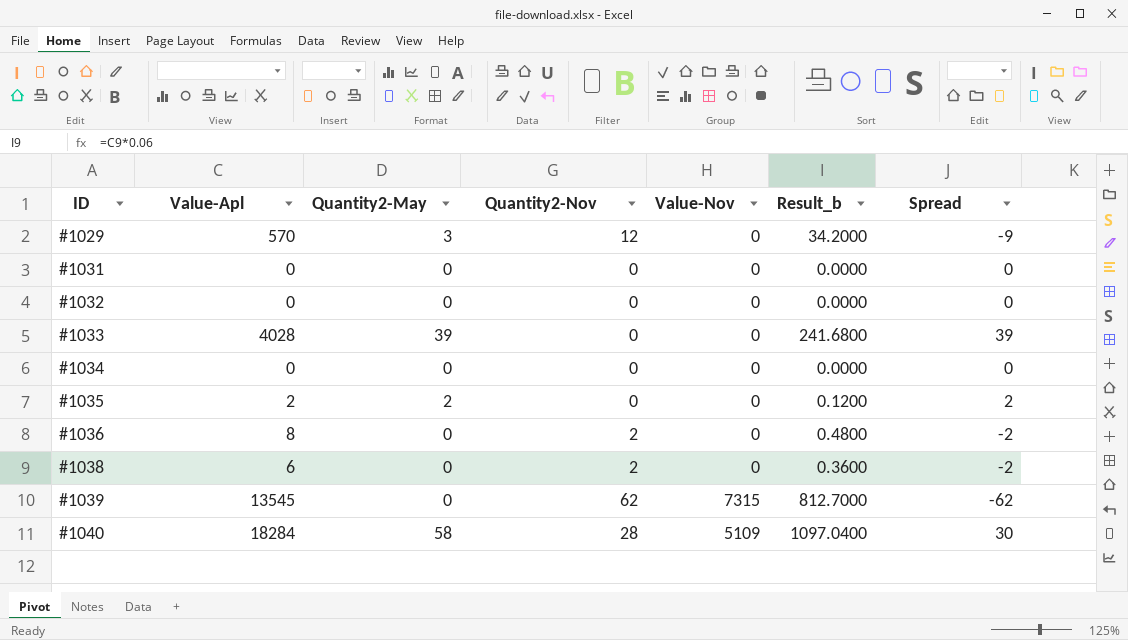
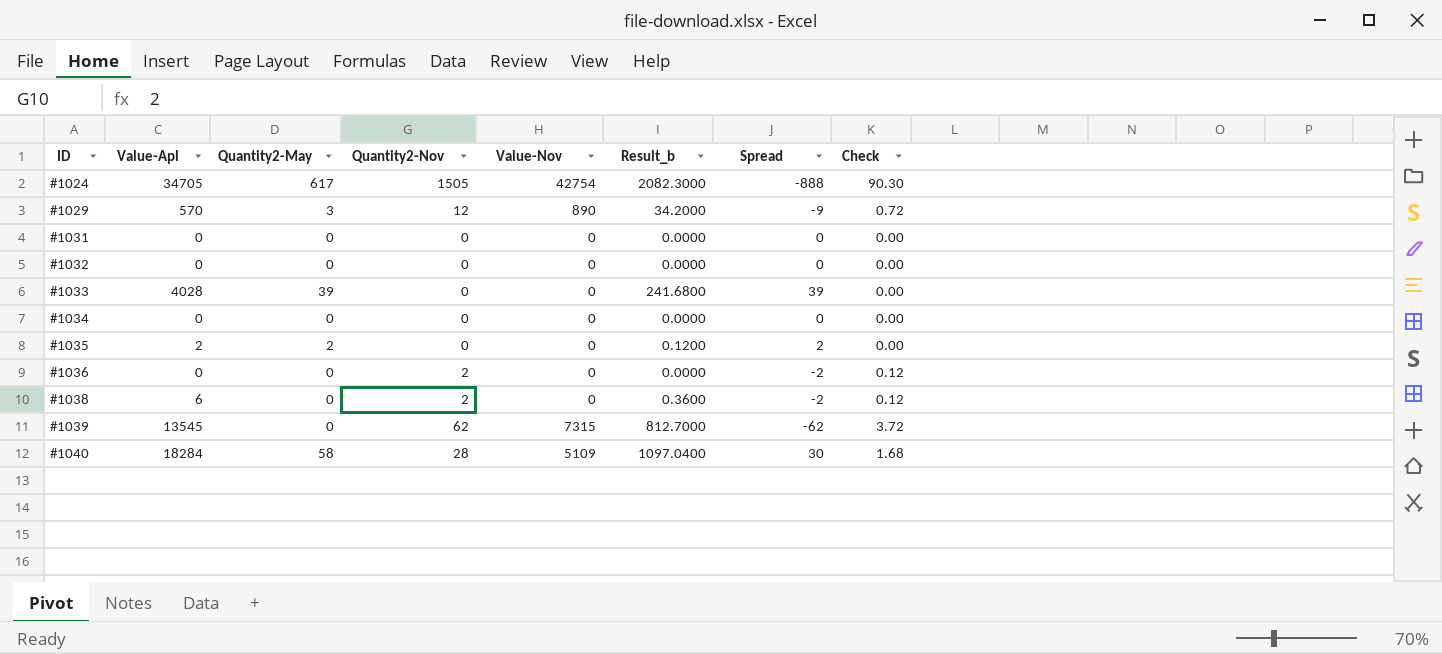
column Check | formula: none -> [Quantity2-Nov] * 0.06
row #1024: none -> 34705 | 617 | 1505 | 42754 | 2082.3000 | -888 | 90.30
#1029 | Value-Nov: 0 -> 890
#1036 | Value-Apl: 8 -> 0
#1036 | Result_b: 0.4800 -> 0.0000

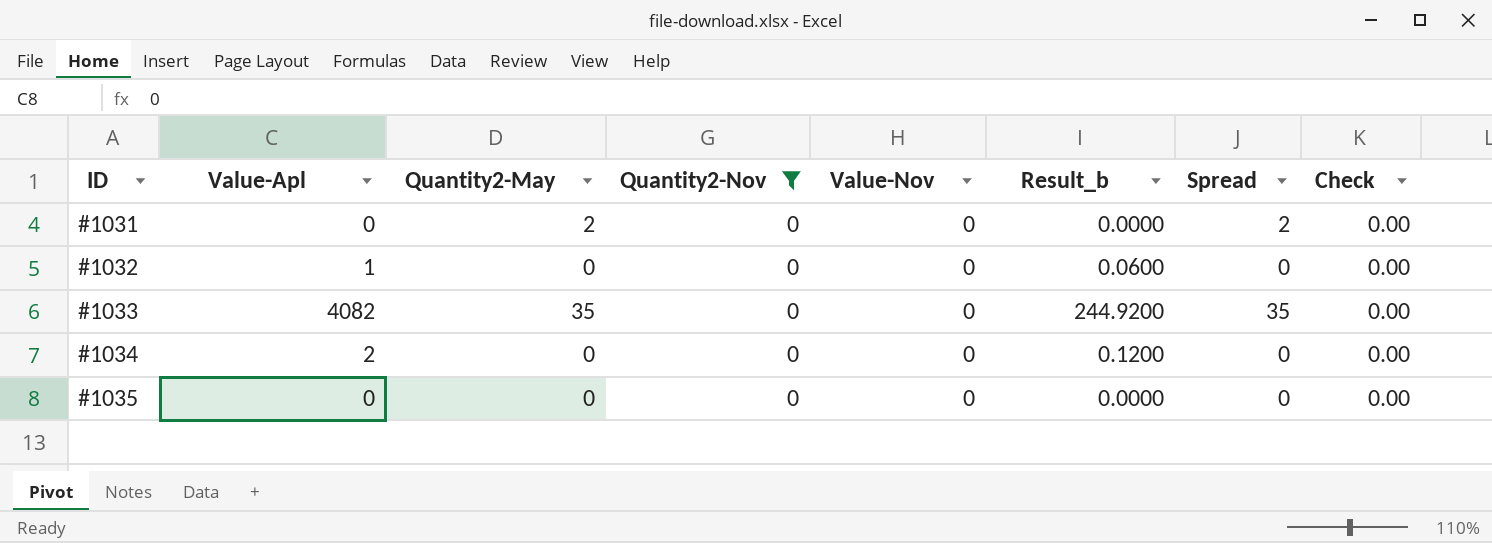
filter: none -> Quantity2-Nov = 0
#1031 | Quantity2-May: 0 -> 2
#1031 | Spread: 0 -> 2
#1032 | Value-Apl: 0 -> 1
#1032 | Result_b: 0.0000 -> 0.0600
#1033 | Value-Apl: 4028 -> 4082
#1033 | Quantity2-May: 39 -> 35
#1033 | Result_b: 241.6800 -> 244.9200
#1033 | Spread: 39 -> 35
#1034 | Value-Apl: 0 -> 2
#1034 | Result_b: 0.0000 -> 0.1200
#1035 | Value-Apl: 2 -> 0
#1035 | Quantity2-May: 2 -> 0
#1035 | Result_b: 0.1200 -> 0.0000
#1035 | Spread: 2 -> 0

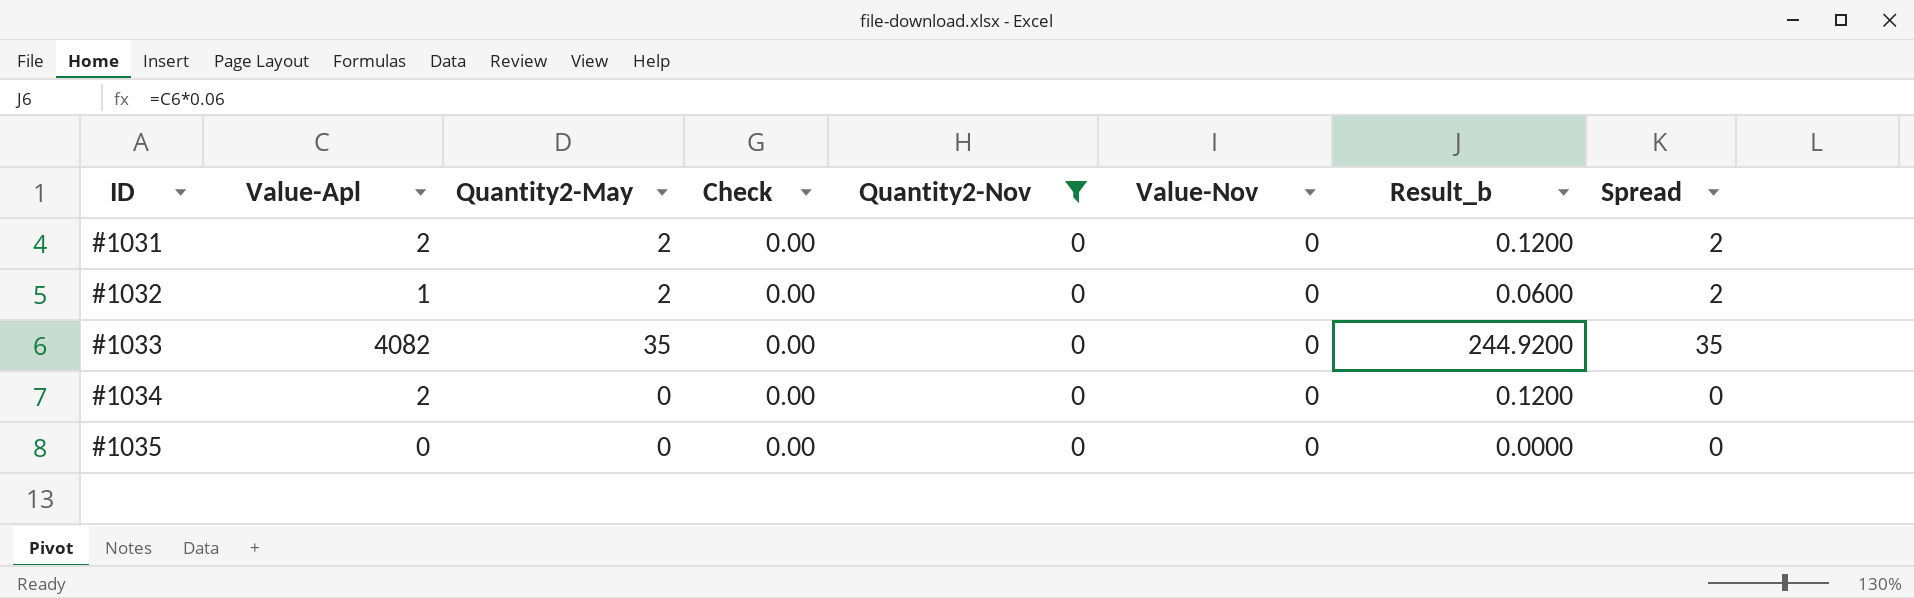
column Check | position: 8 -> 4
#1031 | Value-Apl: 0 -> 2
#1031 | Result_b: 0.0000 -> 0.1200
#1032 | Quantity2-May: 0 -> 2
#1032 | Spread: 0 -> 2

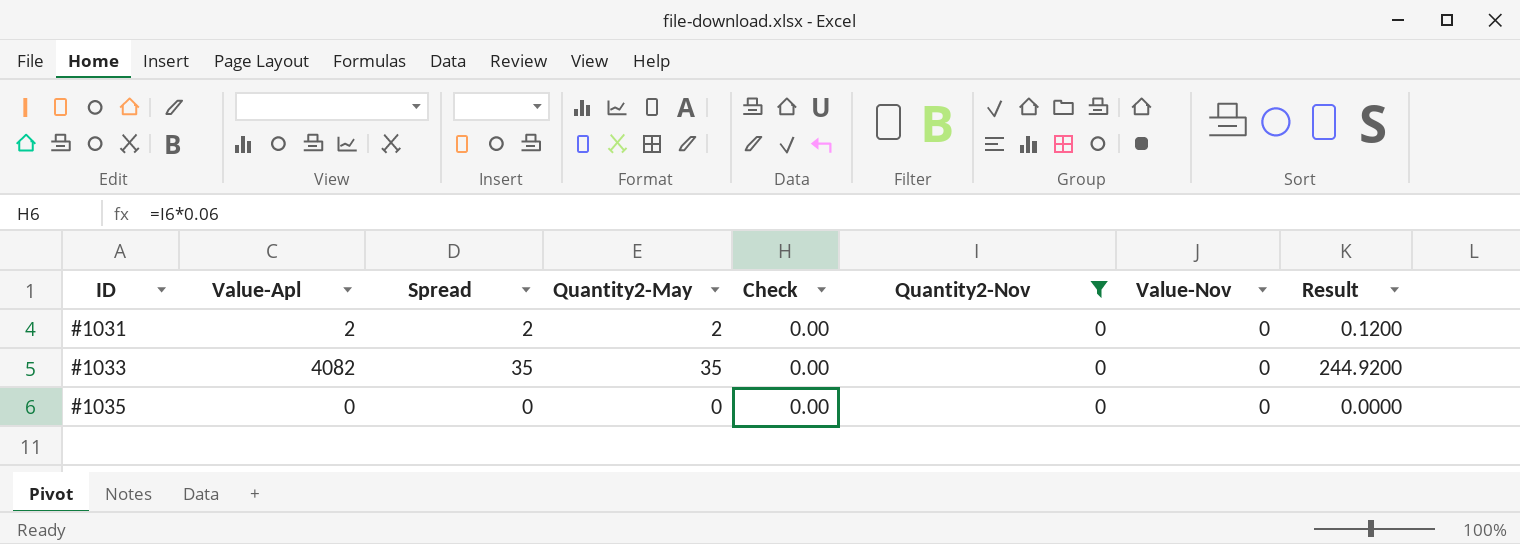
column Spread | position: 8 -> 3
column name: Result_b -> Result
row #1032: 1 | 2 | 0.00 | 0 | 0 | 0.0600 | 2 -> none
row #1034: 2 | 0 | 0.00 | 0 | 0 | 0.1200 | 0 -> none

